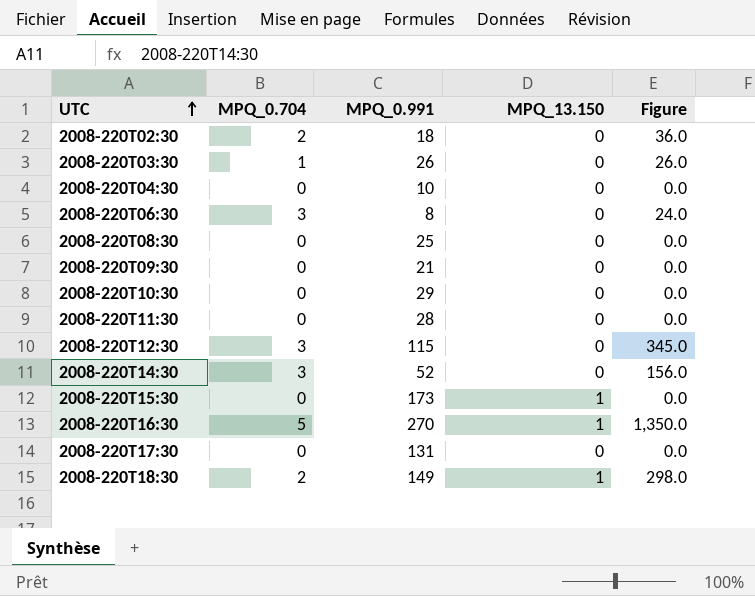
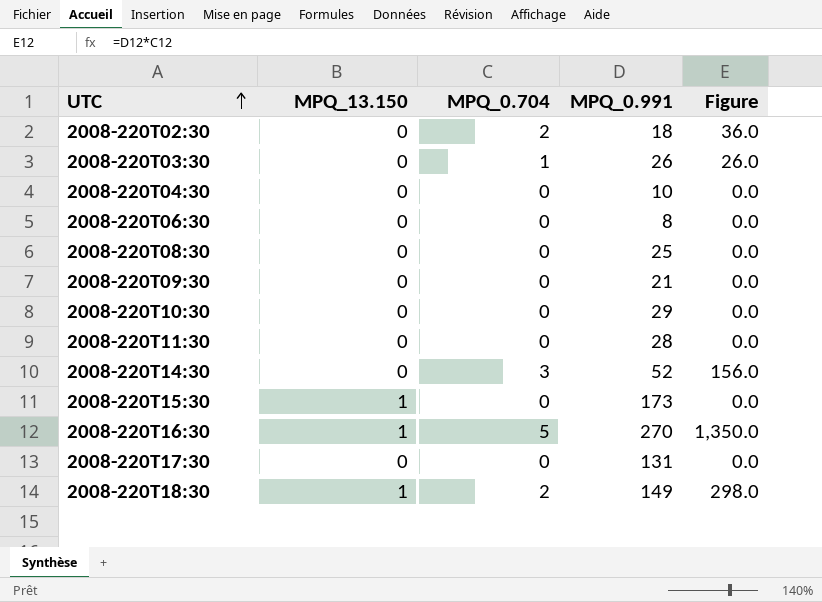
column MPQ_13.150 | position: 4 -> 2
row 2008-220T12:30: 3 | 115 | 0 | 345.0 -> none
2008-220T06:30 | MPQ_0.704: 3 -> 0
2008-220T06:30 | Figure: 24.0 -> 0.0

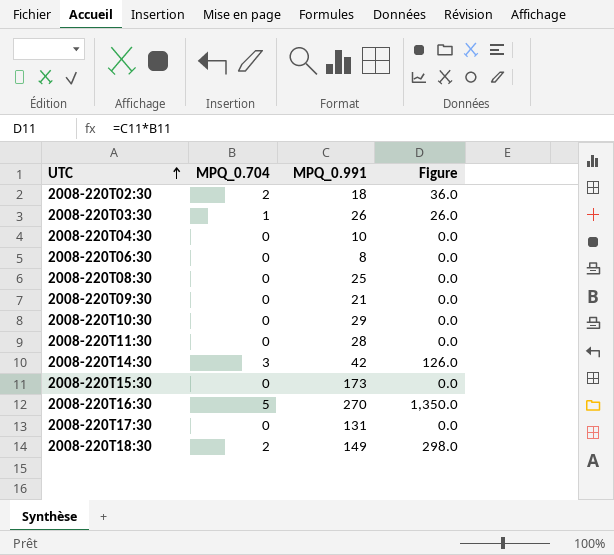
column MPQ_13.150 | position: 2 -> none
2008-220T14:30 | MPQ_0.991: 52 -> 42
2008-220T14:30 | Figure: 156.0 -> 126.0

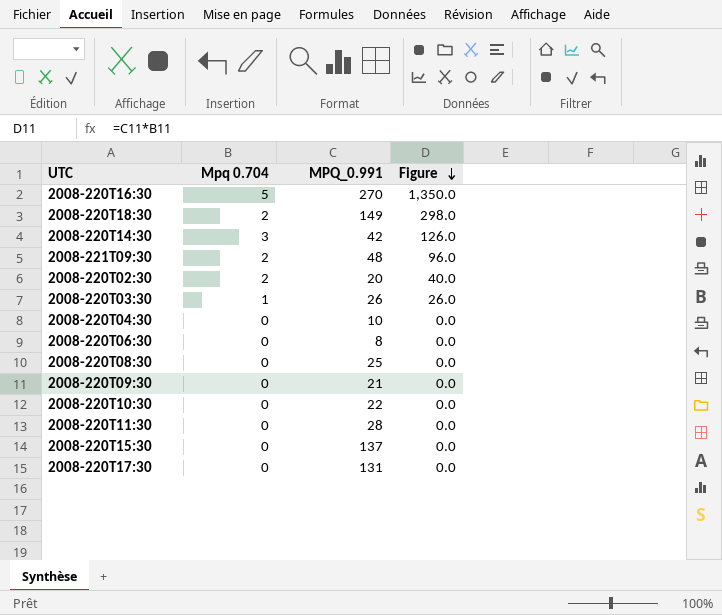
row order: UTC ascending -> Figure descending
column name: MPQ_0.704 -> Mpq 0.704
row 2008-221T09:30: none -> 2 | 48 | 96.0
2008-220T02:30 | MPQ_0.991: 18 -> 20
2008-220T02:30 | Figure: 36.0 -> 40.0
2008-220T10:30 | MPQ_0.991: 29 -> 22
2008-220T15:30 | MPQ_0.991: 173 -> 137

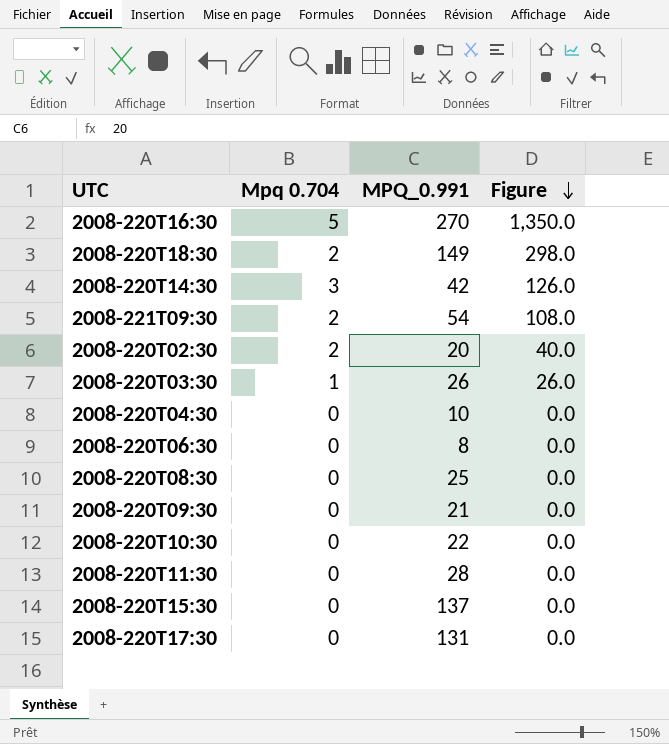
2008-221T09:30 | MPQ_0.991: 48 -> 54
2008-221T09:30 | Figure: 96.0 -> 108.0

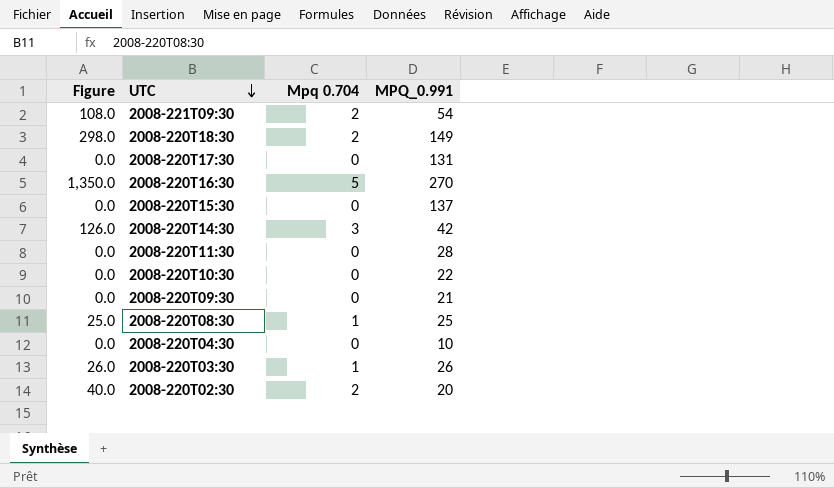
row order: Figure descending -> UTC descending
column Figure | position: 4 -> 1
row 2008-220T06:30: 0 | 8 | 0.0 -> none
2008-220T08:30 | Figure: 0.0 -> 25.0
2008-220T08:30 | Mpq 0.704: 0 -> 1

